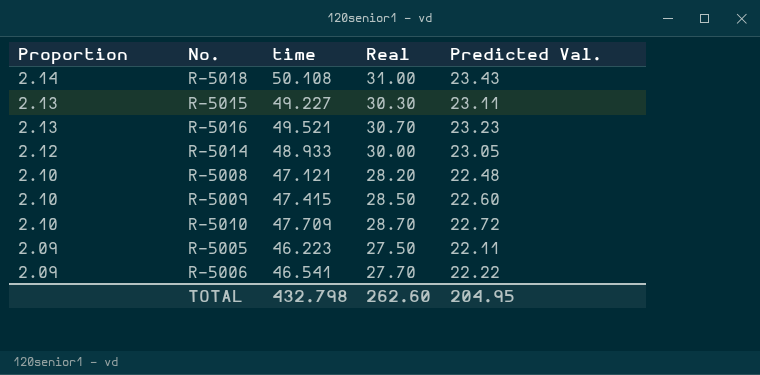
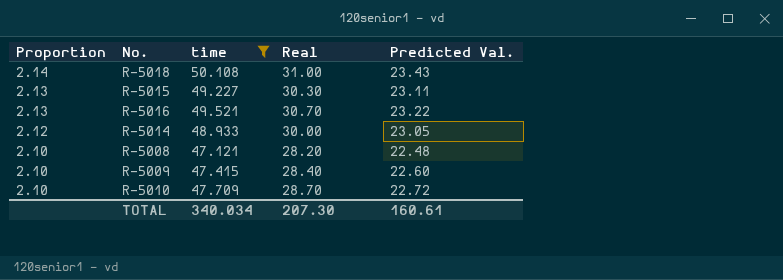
filter: none -> time >= 47.121
R-5016 | Predicted Val.: 23.23 -> 23.22
R-5009 | Real: 28.50 -> 28.40
TOTAL | time: 432.798 -> 340.034
TOTAL | Real: 262.60 -> 207.30
TOTAL | Predicted Val.: 204.95 -> 160.61

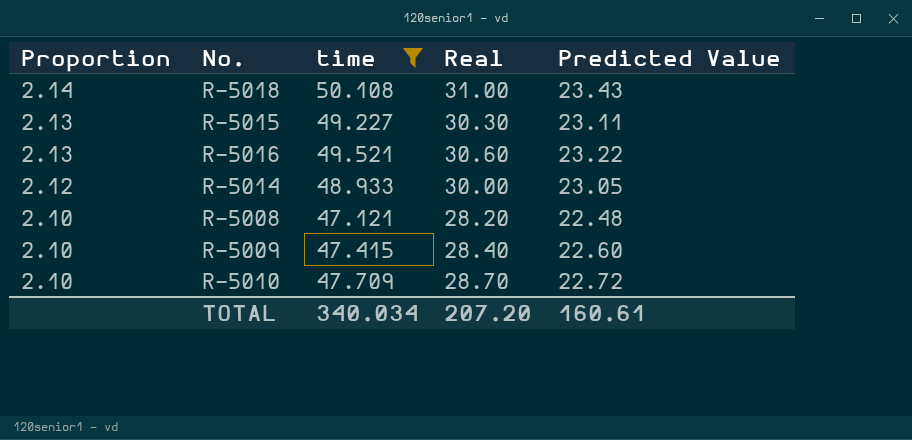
column name: Predicted Val. -> Predicted Value
R-5016 | Real: 30.70 -> 30.60
TOTAL | Real: 207.30 -> 207.20

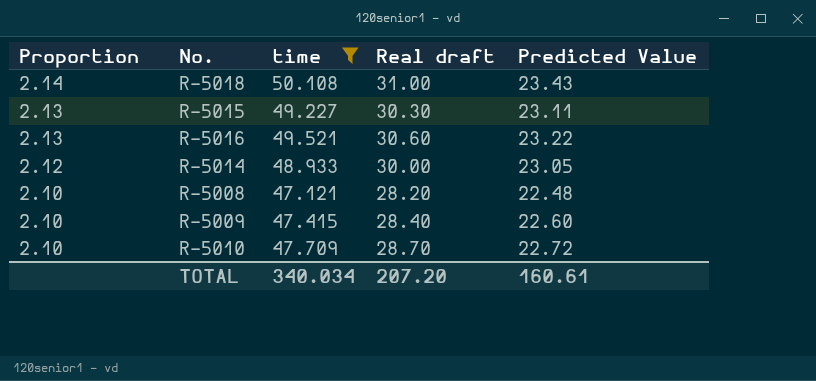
column name: Real -> Real draft

